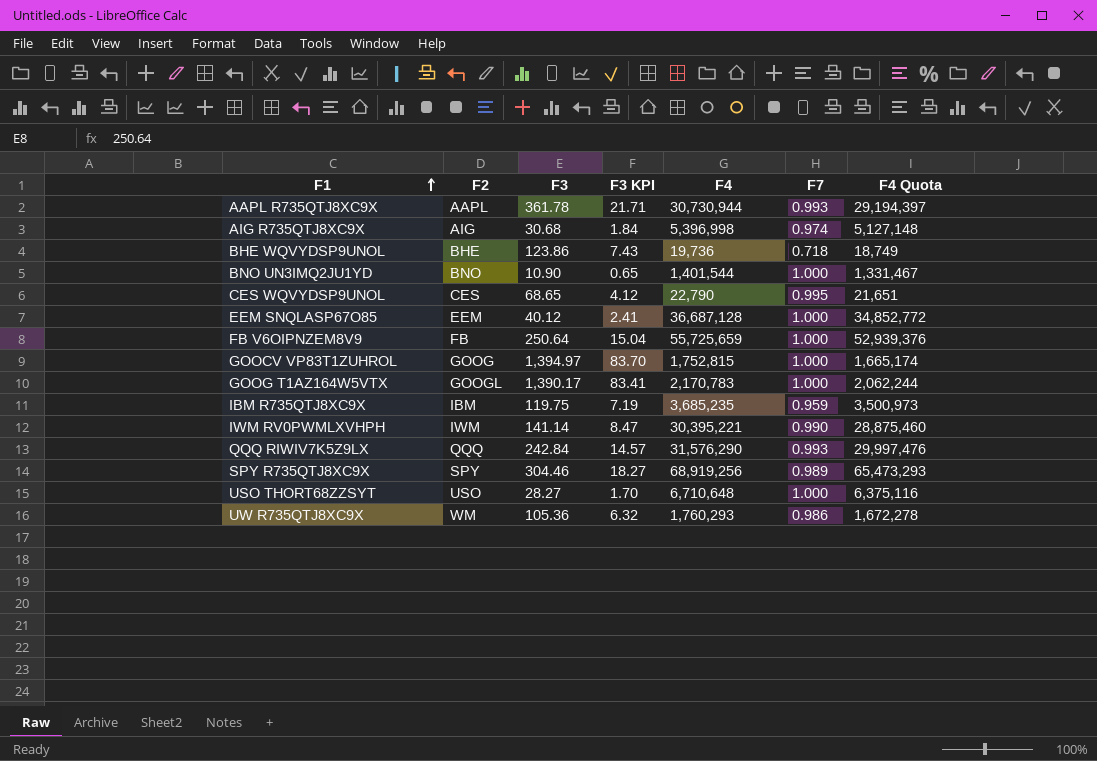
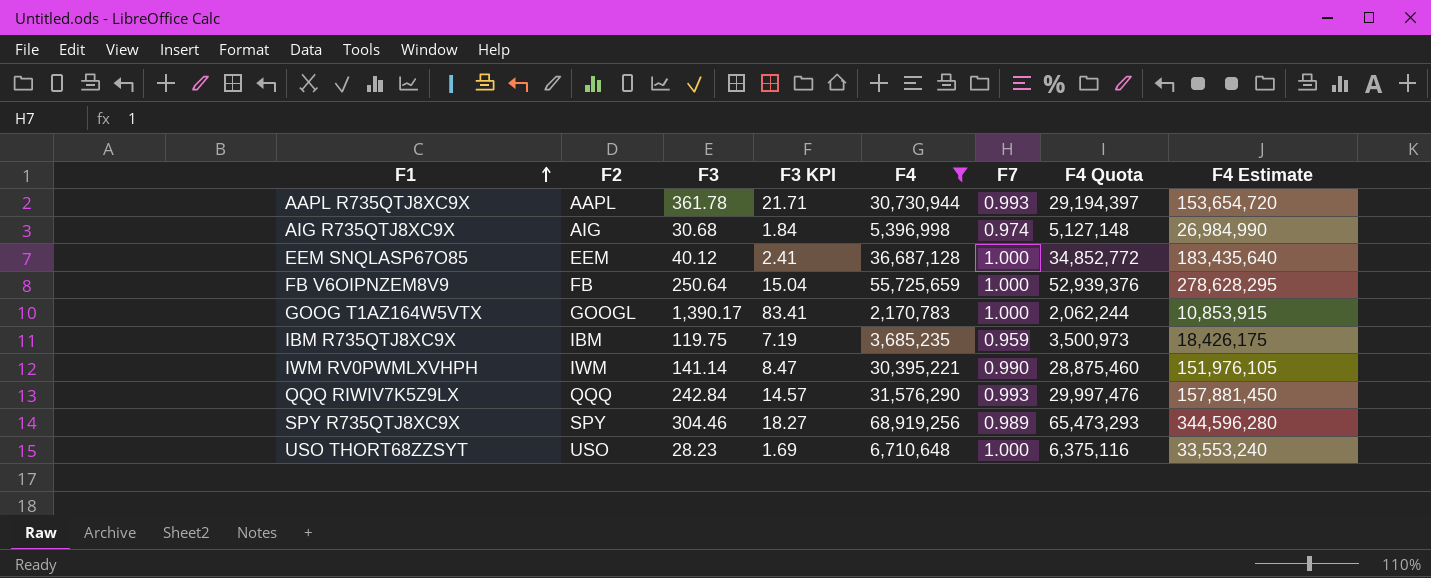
filter: none -> F4 >= 2,170,783
column F4 Estimate | formula: none -> [F4] * 5
USO THORT68ZZSYT | F3: 28.27 -> 28.23
USO THORT68ZZSYT | F3 KPI: 1.70 -> 1.69

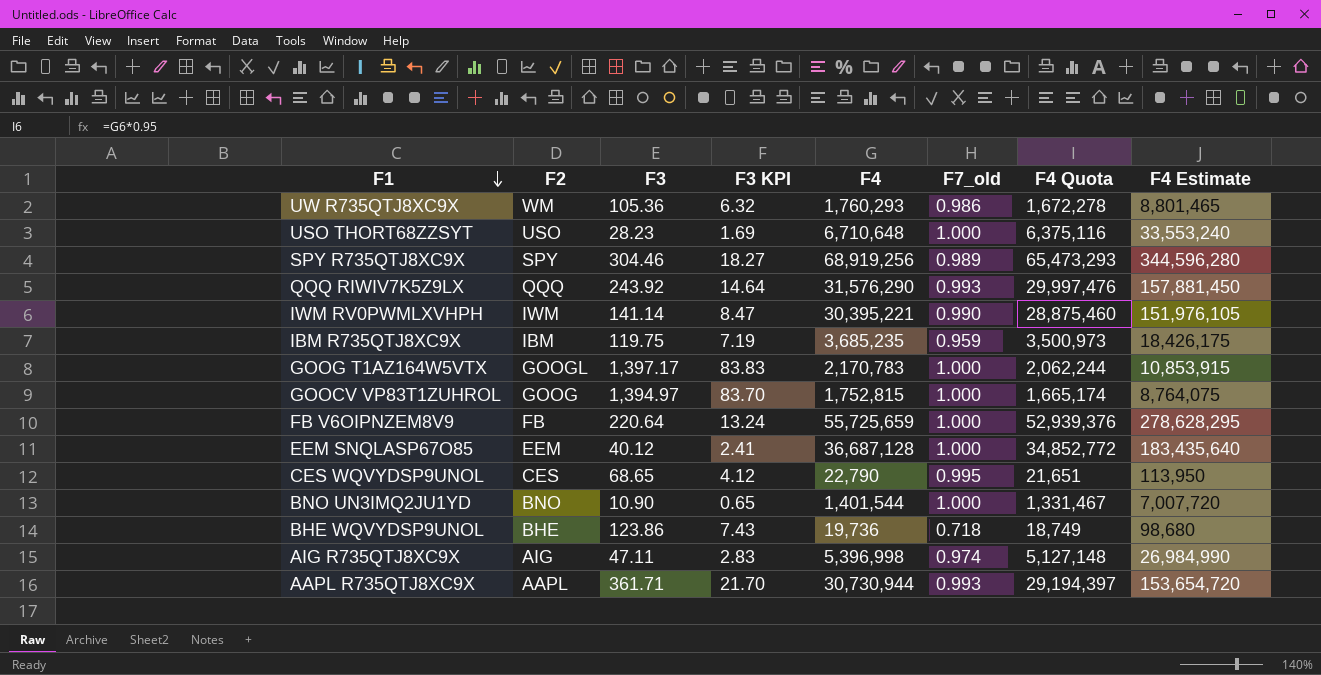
filter: F4 >= 2,170,783 -> none
row order: F1 ascending -> F1 descending
column name: F7 -> F7_old
QQQ RIWIV7K5Z9LX | F3: 242.84 -> 243.92
QQQ RIWIV7K5Z9LX | F3 KPI: 14.57 -> 14.64
GOOG T1AZ164W5VTX | F3: 1,390.17 -> 1,397.17
GOOG T1AZ164W5VTX | F3 KPI: 83.41 -> 83.83
FB V6OIPNZEM8V9 | F3: 250.64 -> 220.64
FB V6OIPNZEM8V9 | F3 KPI: 15.04 -> 13.24
AIG R735QTJ8XC9X | F3: 30.68 -> 47.11
AIG R735QTJ8XC9X | F3 KPI: 1.84 -> 2.83
AAPL R735QTJ8XC9X | F3: 361.78 -> 361.71
AAPL R735QTJ8XC9X | F3 KPI: 21.71 -> 21.70

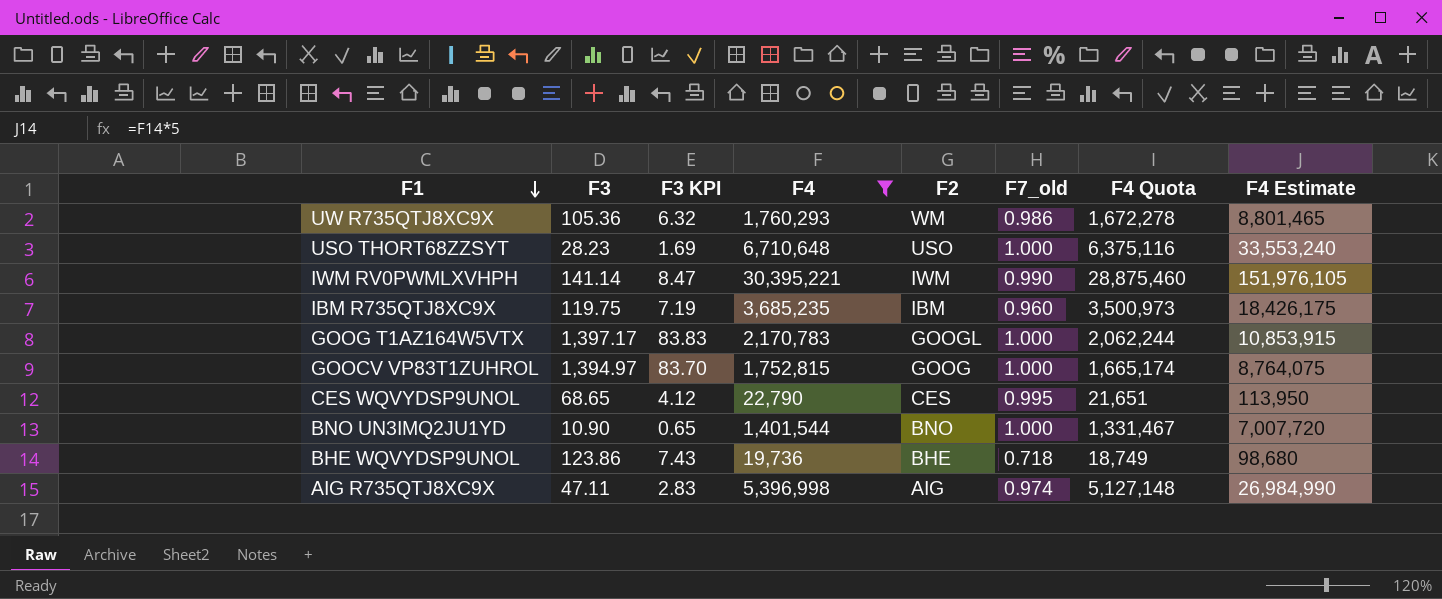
filter: none -> F4 <= 30,395,221
column F2 | position: 2 -> 5
IBM R735QTJ8XC9X | F7_old: 0.959 -> 0.960

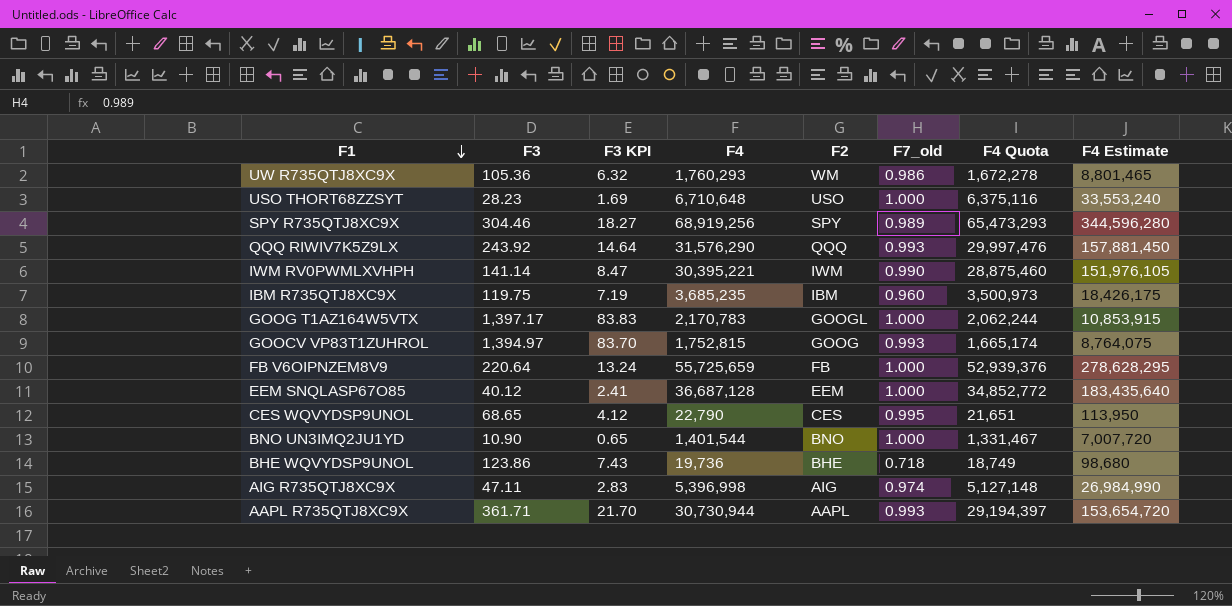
filter: F4 <= 30,395,221 -> none
GOOCV VP83T1ZUHROL | F7_old: 1.000 -> 0.993

